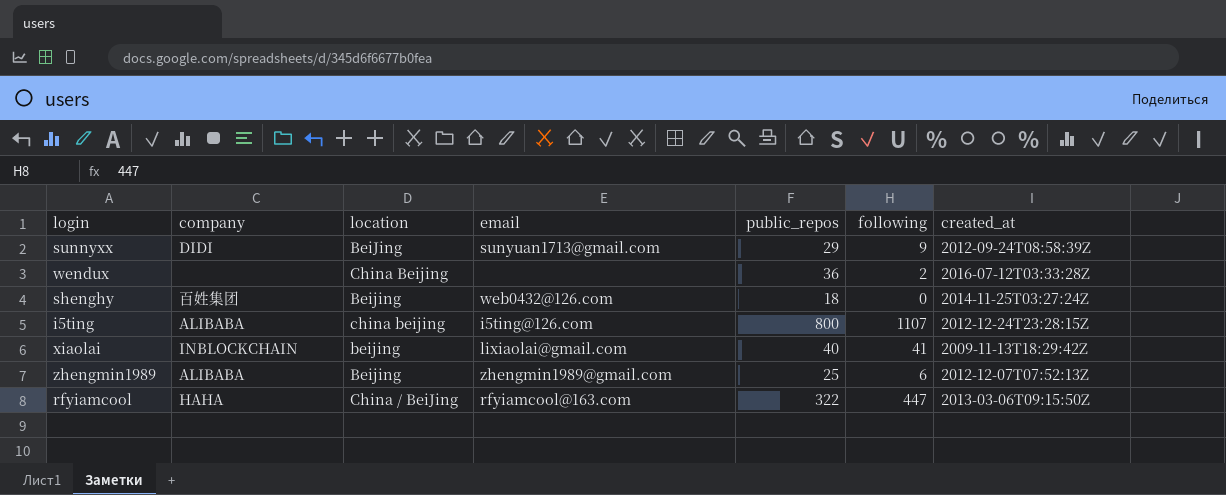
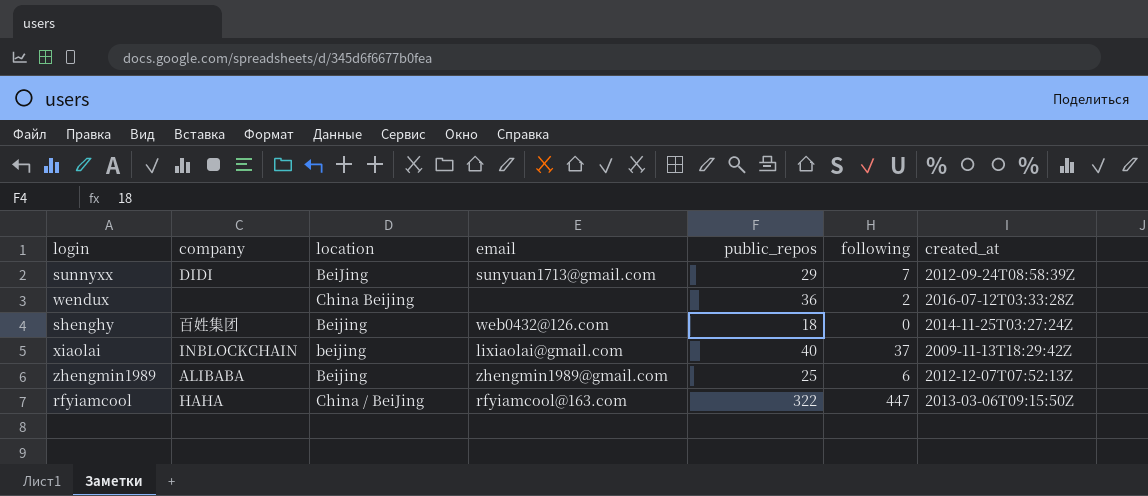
row i5ting: ALIBABA | china beijing | i5ting@126.com | 800 | 1107 | 2012-12-24T23:28:15Z -> none
sunnyxx | following: 9 -> 7
xiaolai | following: 41 -> 37

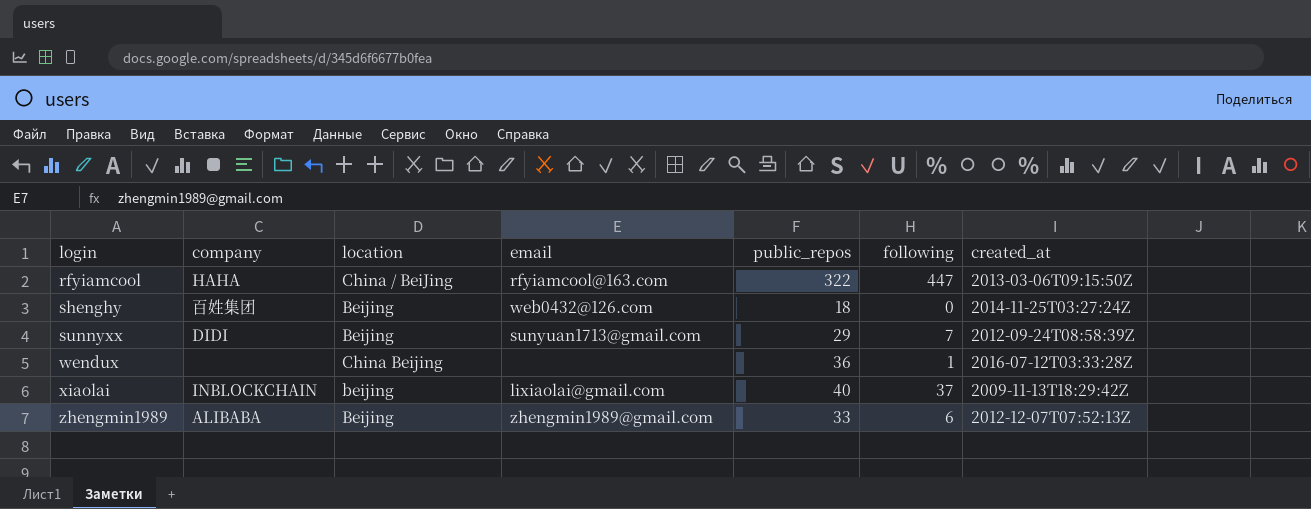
row order: none -> login ascending
sunnyxx | location: BeiJing -> Beijing
wendux | following: 2 -> 1
zhengmin1989 | public_repos: 25 -> 33

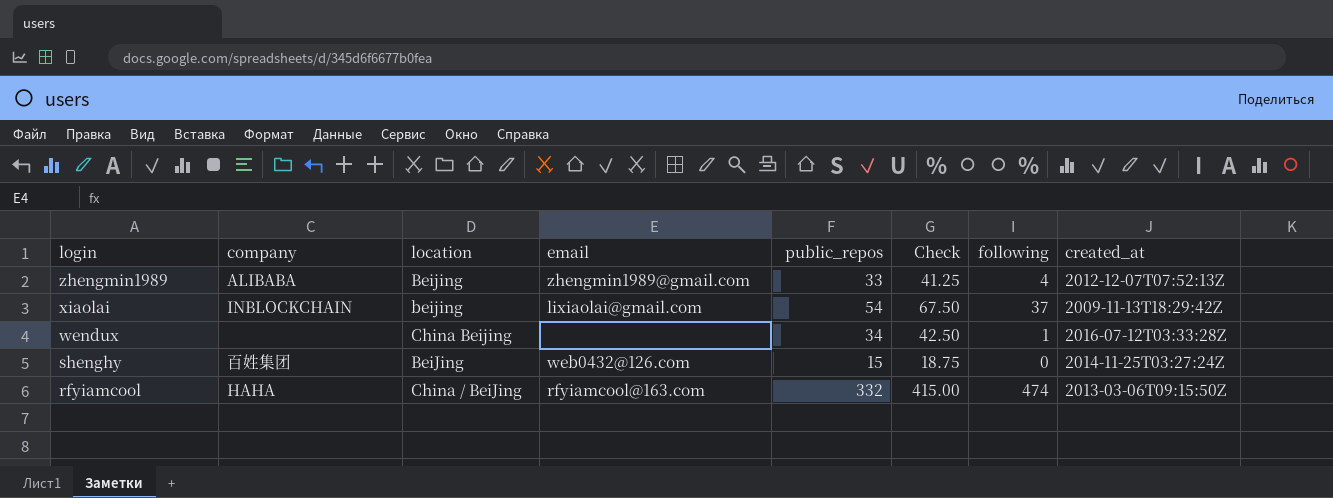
row order: login ascending -> login descending
column Check | formula: none -> [public_repos] * 1.25
row sunnyxx: DIDI | Beijing | sunyuan1713@gmail.com | 29 | 7 | 2012-09-24T08:58:39Z -> none
zhengmin1989 | following: 6 -> 4
xiaolai | public_repos: 40 -> 54
wendux | public_repos: 36 -> 34
shenghy | location: Beijing -> BeiJing
shenghy | public_repos: 18 -> 15
rfyiamcool | public_repos: 322 -> 332
rfyiamcool | following: 447 -> 474

